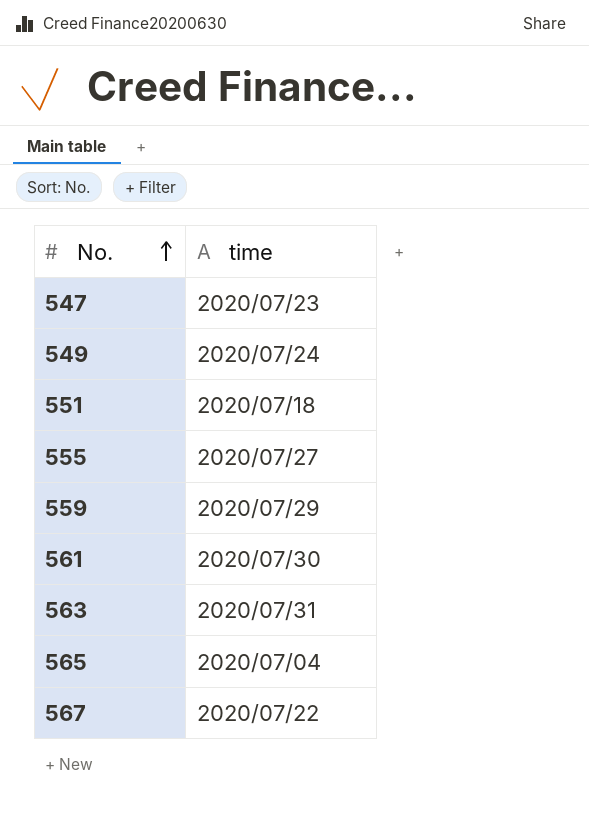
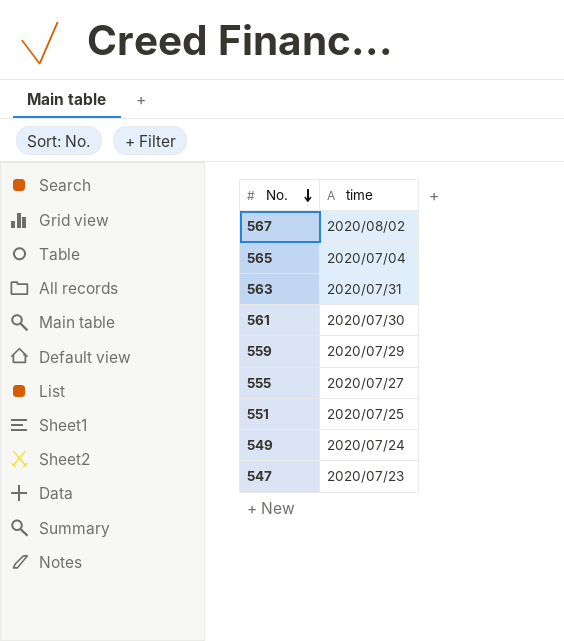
row order: No. ascending -> No. descending
567 | time: 2020/07/22 -> 2020/08/02
551 | time: 2020/07/18 -> 2020/07/25

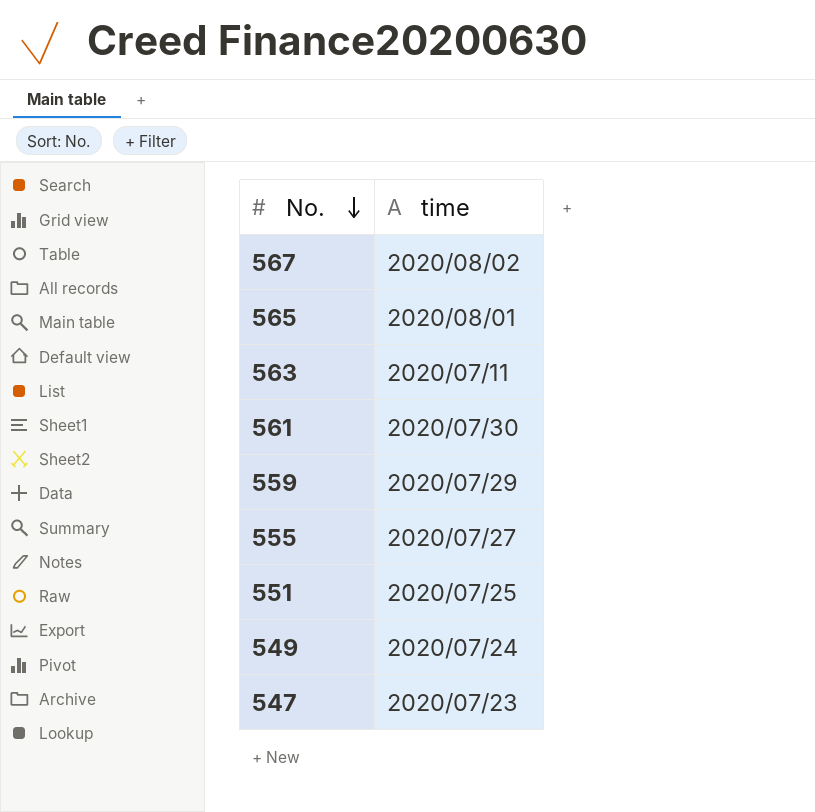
565 | time: 2020/07/04 -> 2020/08/01
563 | time: 2020/07/31 -> 2020/07/11

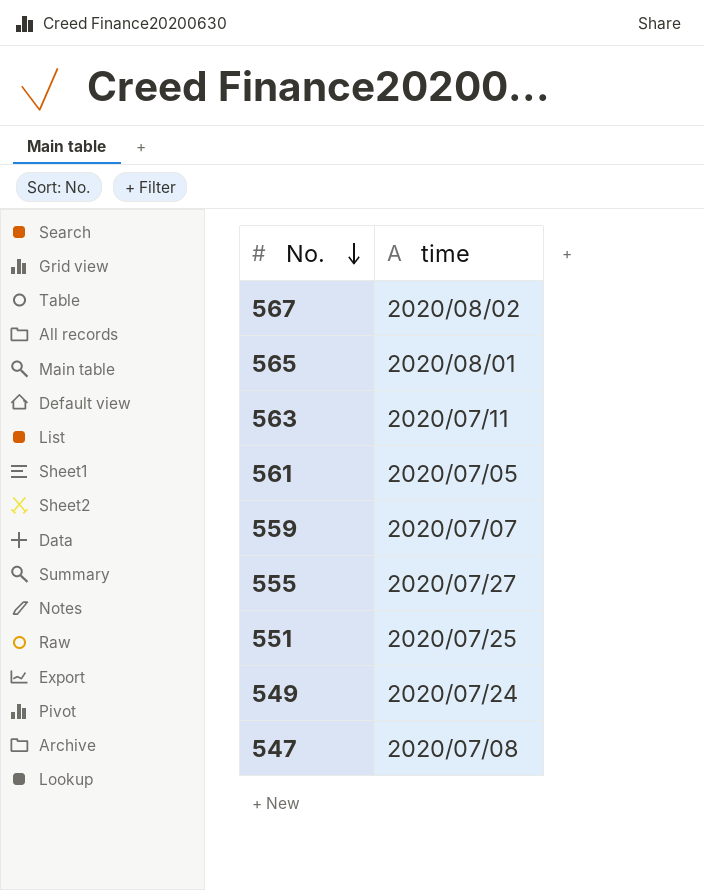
561 | time: 2020/07/30 -> 2020/07/05
559 | time: 2020/07/29 -> 2020/07/07
547 | time: 2020/07/23 -> 2020/07/08

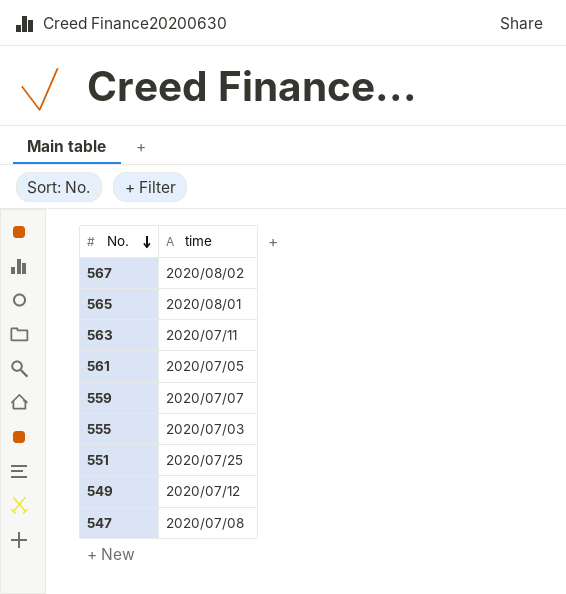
555 | time: 2020/07/27 -> 2020/07/03
549 | time: 2020/07/24 -> 2020/07/12

